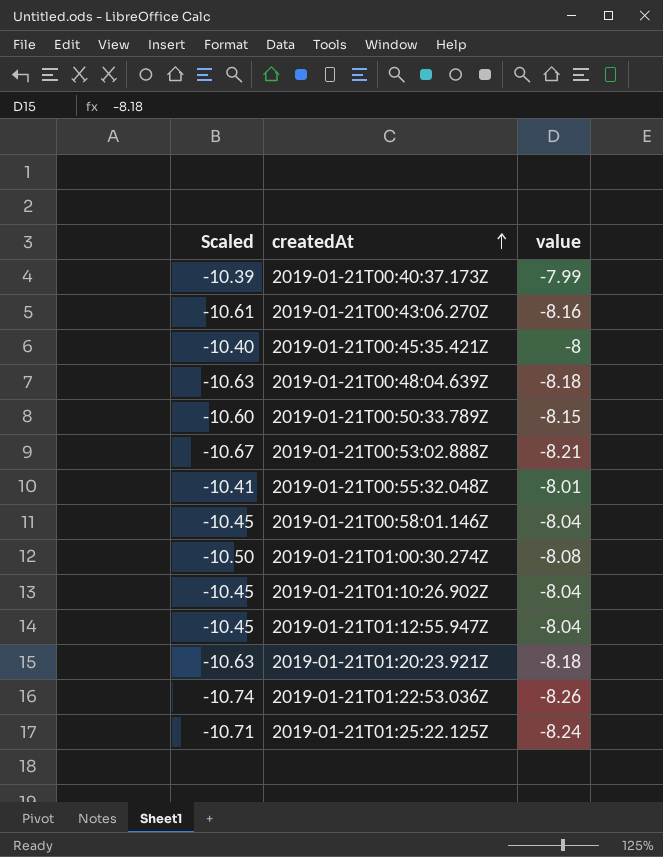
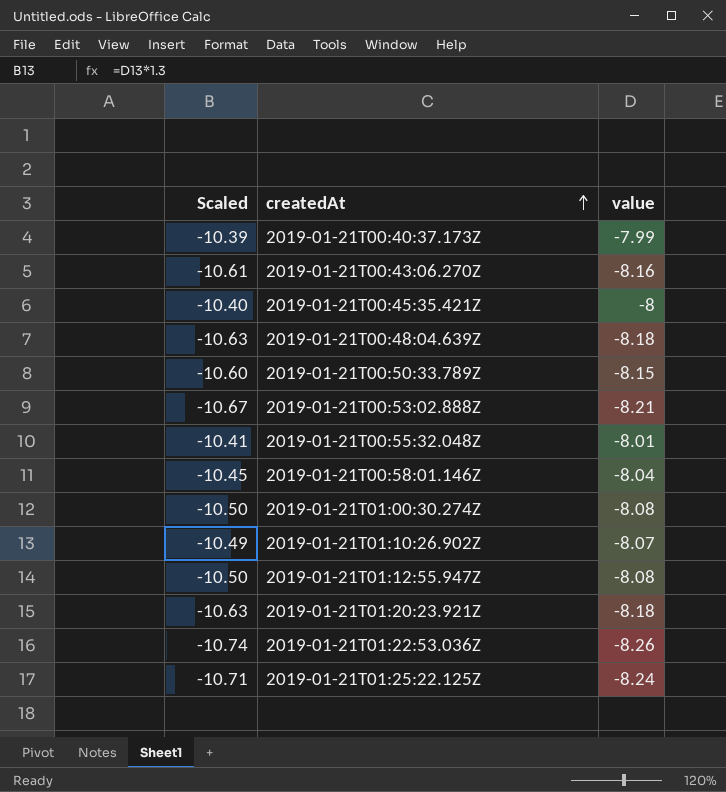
2019-01-21T01:10:26.902Z | Scaled: -10.45 -> -10.49
2019-01-21T01:10:26.902Z | value: -8.04 -> -8.07
2019-01-21T01:12:55.947Z | Scaled: -10.45 -> -10.50
2019-01-21T01:12:55.947Z | value: -8.04 -> -8.08

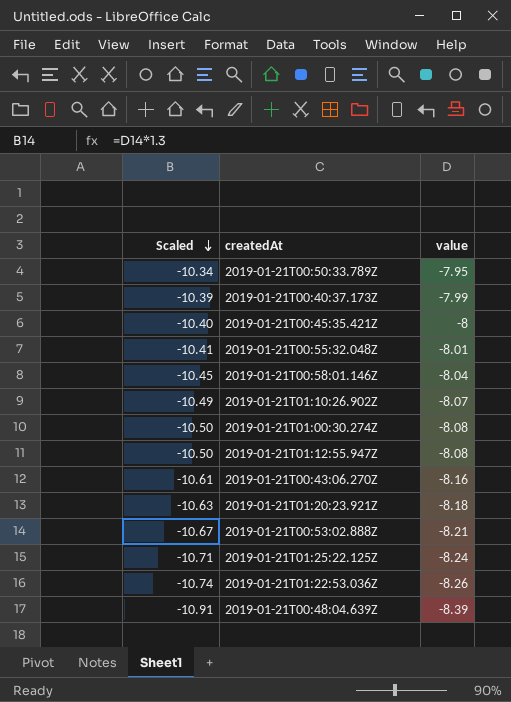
row order: createdAt ascending -> Scaled descending
2019-01-21T00:50:33.789Z | Scaled: -10.60 -> -10.34
2019-01-21T00:50:33.789Z | value: -8.15 -> -7.95
2019-01-21T00:48:04.639Z | Scaled: -10.63 -> -10.91
2019-01-21T00:48:04.639Z | value: -8.18 -> -8.39

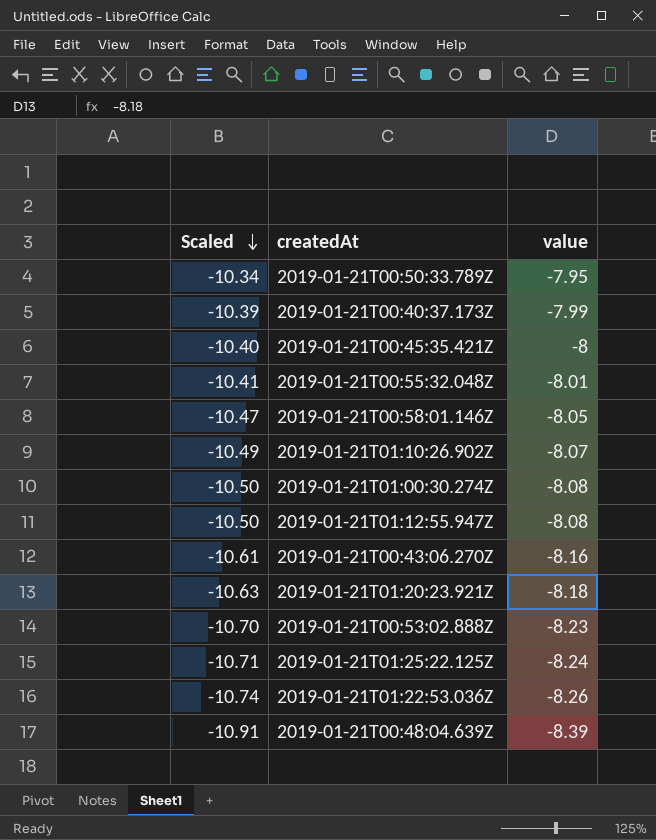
2019-01-21T00:58:01.146Z | Scaled: -10.45 -> -10.47
2019-01-21T00:58:01.146Z | value: -8.04 -> -8.05
2019-01-21T00:53:02.888Z | Scaled: -10.67 -> -10.70
2019-01-21T00:53:02.888Z | value: -8.21 -> -8.23

